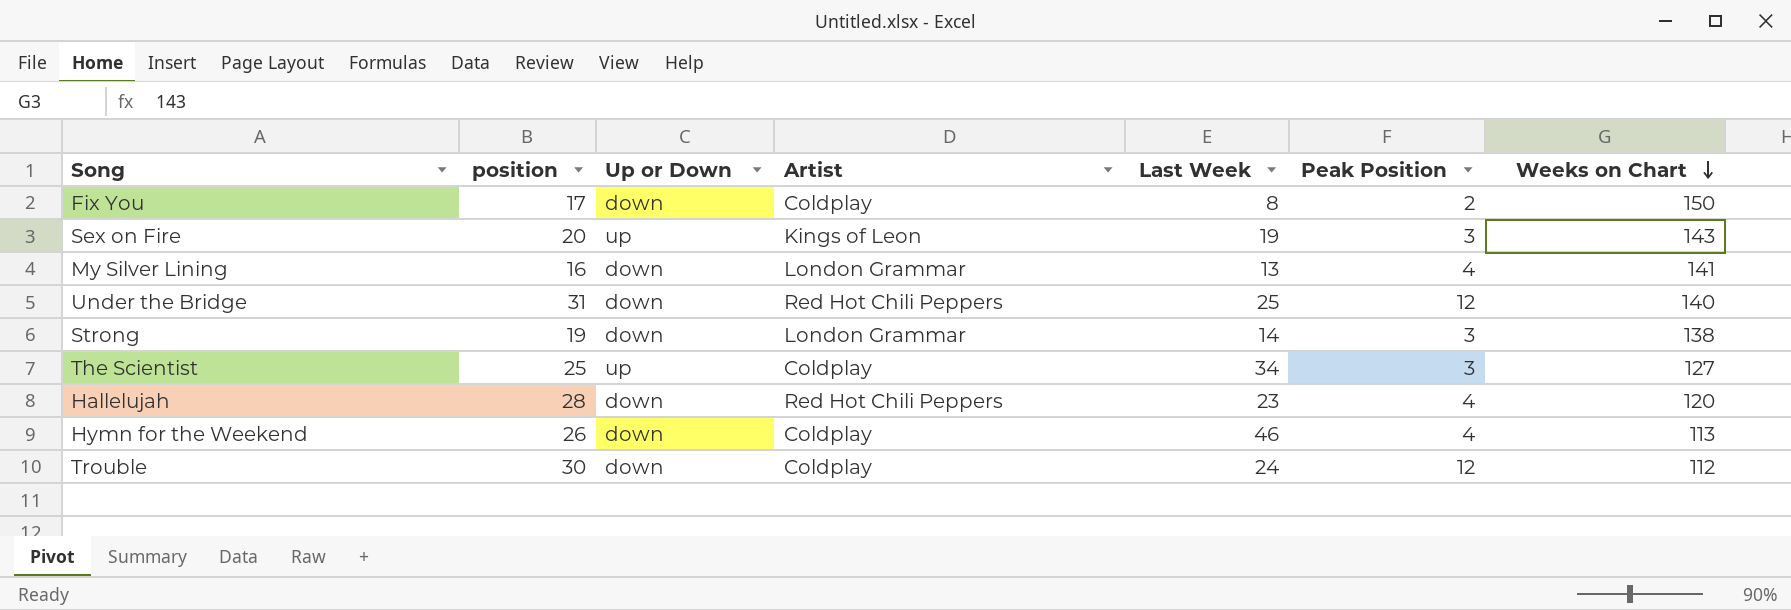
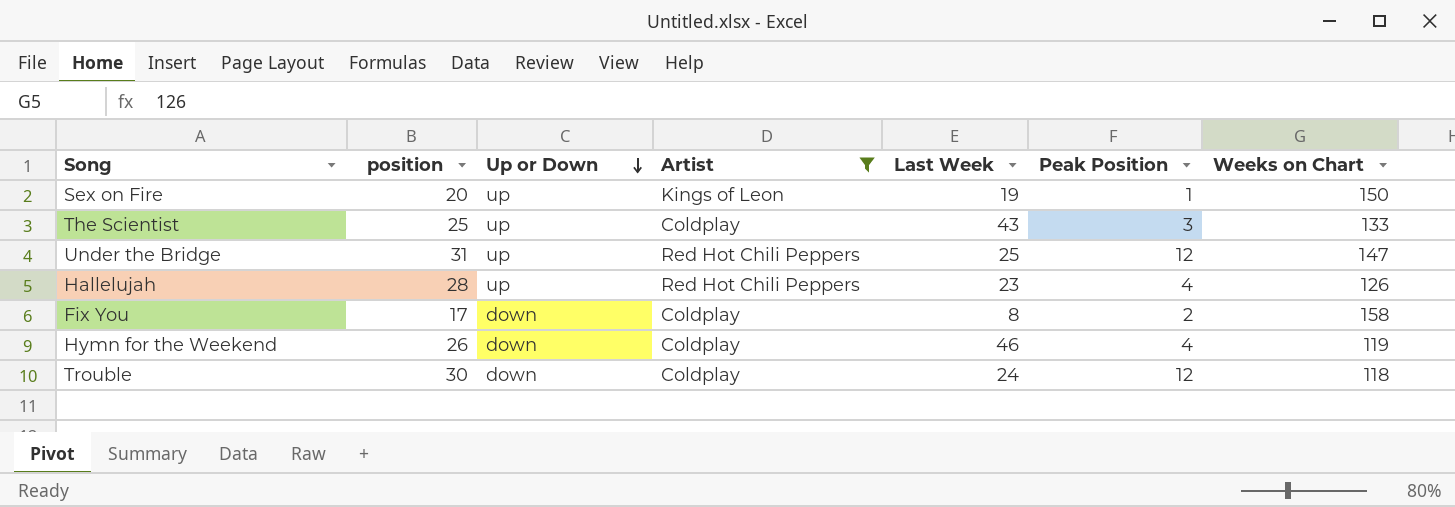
filter: none -> Artist != London Grammar
row order: Weeks on Chart descending -> Up or Down descending
Sex on Fire | Peak Position: 3 -> 1
Sex on Fire | Weeks on Chart: 143 -> 150
The Scientist | Last Week: 34 -> 43
The Scientist | Weeks on Chart: 127 -> 133
Under the Bridge | Up or Down: down -> up
Under the Bridge | Weeks on Chart: 140 -> 147
Hallelujah | Up or Down: down -> up
Hallelujah | Weeks on Chart: 120 -> 126
Fix You | Weeks on Chart: 150 -> 158
Hymn for the Weekend | Weeks on Chart: 113 -> 119
Trouble | Weeks on Chart: 112 -> 118

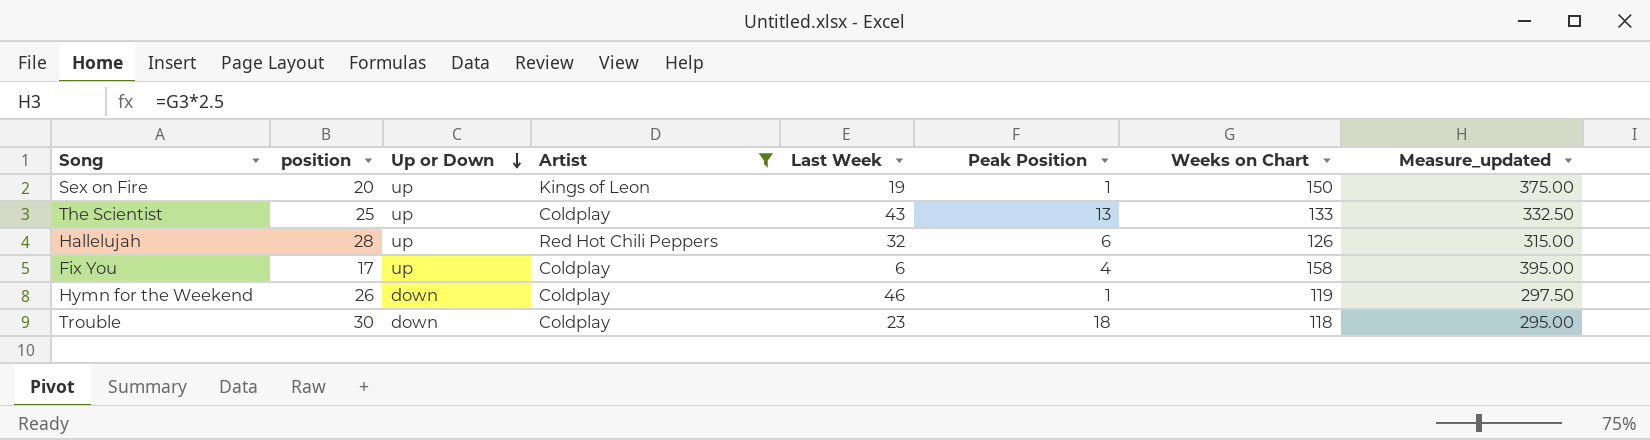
column Measure_updated | formula: none -> [Weeks on Chart] * 2.5
row Under the Bridge: 31 | up | Red Hot Chili Peppers | 25 | 12 | 147 -> none
The Scientist | Peak Position: 3 -> 13
Hallelujah | Last Week: 23 -> 32
Hallelujah | Peak Position: 4 -> 6
Fix You | Up or Down: down -> up
Fix You | Last Week: 8 -> 6
Fix You | Peak Position: 2 -> 4
Hymn for the Weekend | Peak Position: 4 -> 1
Trouble | Last Week: 24 -> 23
Trouble | Peak Position: 12 -> 18

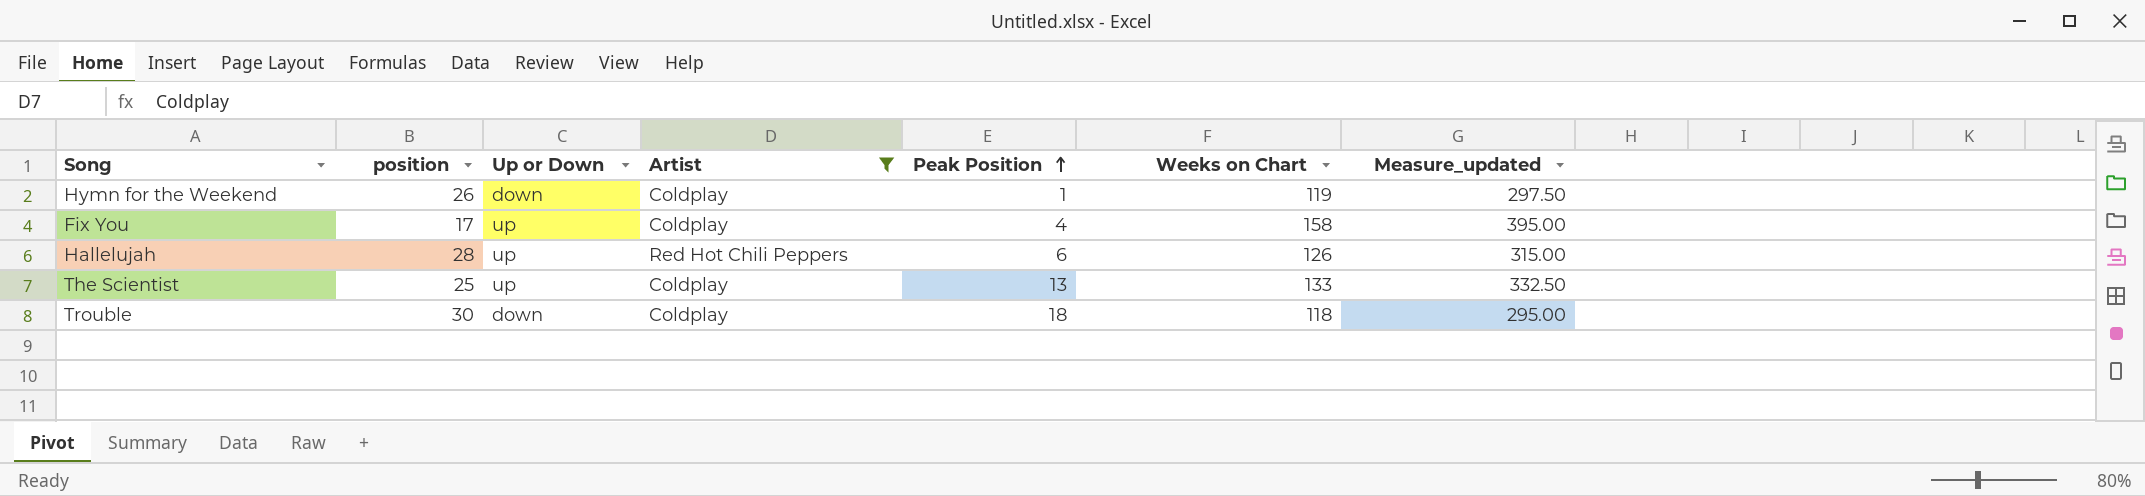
row order: Up or Down descending -> Peak Position ascending
column Last Week | position: 5 -> none
row Sex on Fire: 20 | up | Kings of Leon | 19 | 1 | 150 | 375.00 -> none

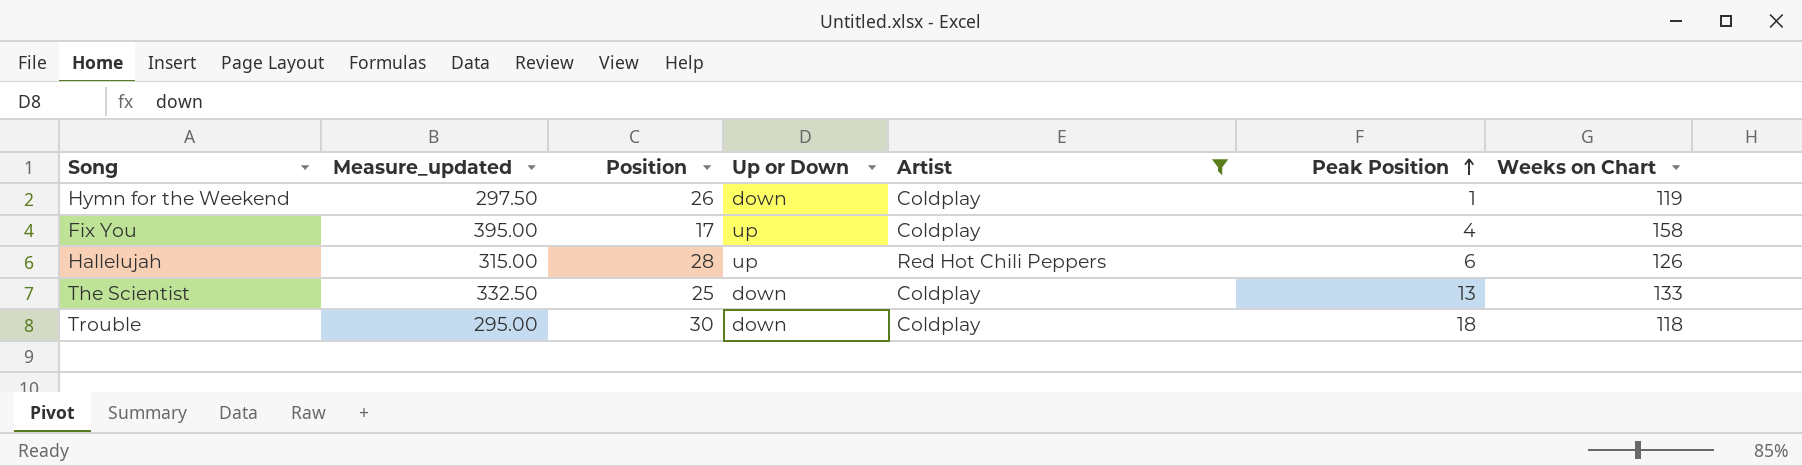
column Measure_updated | position: 7 -> 2
column name: position -> Position
The Scientist | Up or Down: up -> down

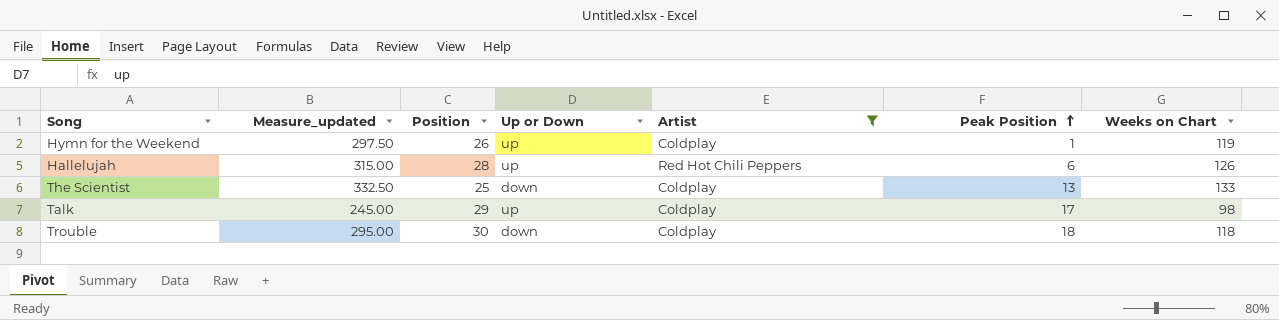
row Fix You: 395.00 | 17 | up | Coldplay | 4 | 158 -> none
Hymn for the Weekend | Up or Down: down -> up
row Talk: none -> 245.00 | 29 | up | Coldplay | 17 | 98

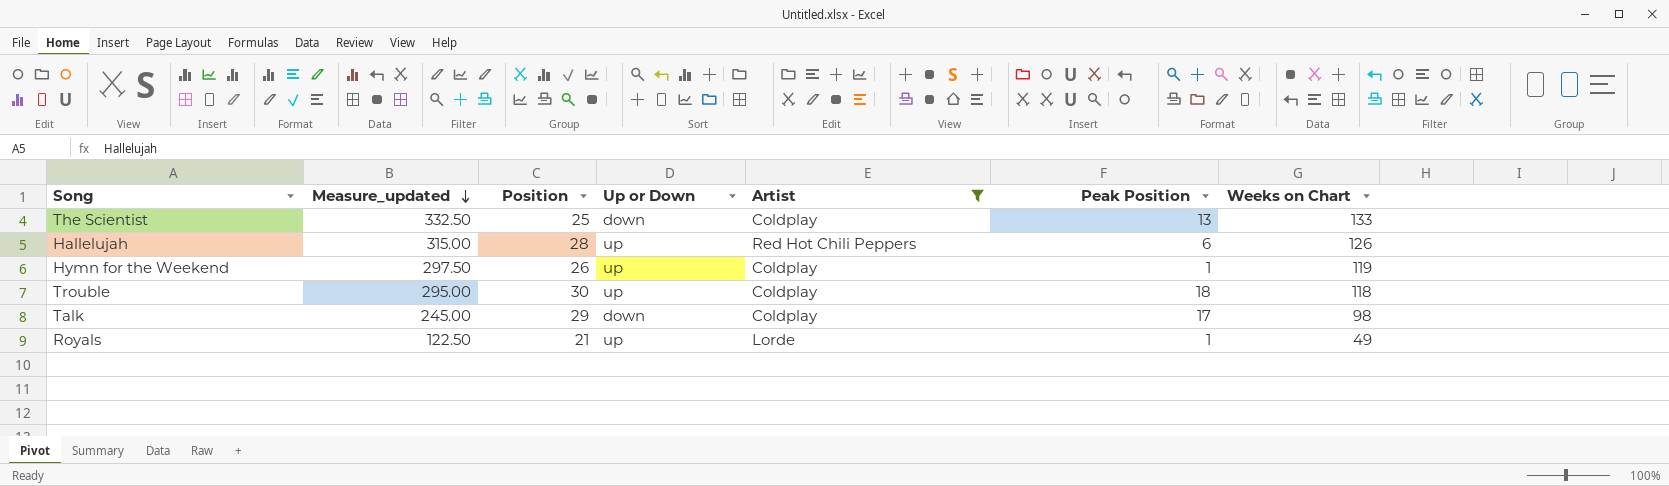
row order: Peak Position ascending -> Measure_updated descending
Trouble | Up or Down: down -> up
Talk | Up or Down: up -> down
row Royals: none -> 122.50 | 21 | up | Lorde | 1 | 49

